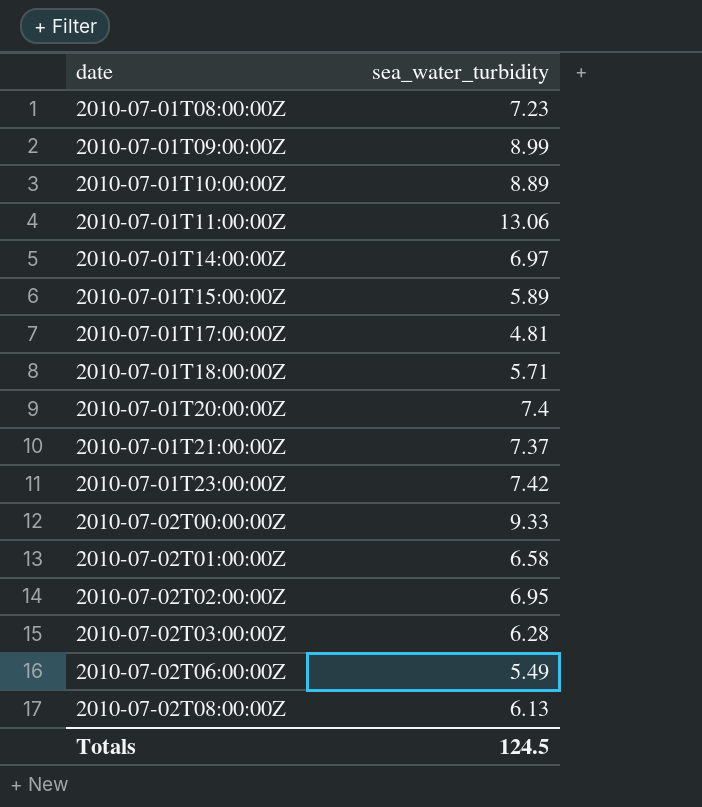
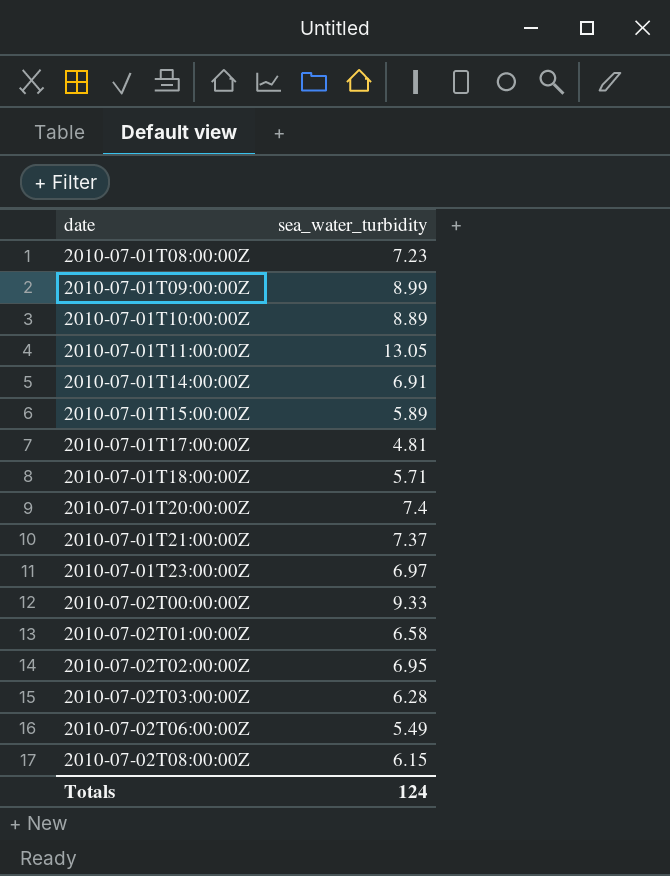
2010-07-01T11:00:00Z | sea_water_turbidity: 13.06 -> 13.05
2010-07-01T14:00:00Z | sea_water_turbidity: 6.97 -> 6.91
2010-07-01T23:00:00Z | sea_water_turbidity: 7.42 -> 6.97
2010-07-02T08:00:00Z | sea_water_turbidity: 6.13 -> 6.15
Totals | sea_water_turbidity: 124.5 -> 124

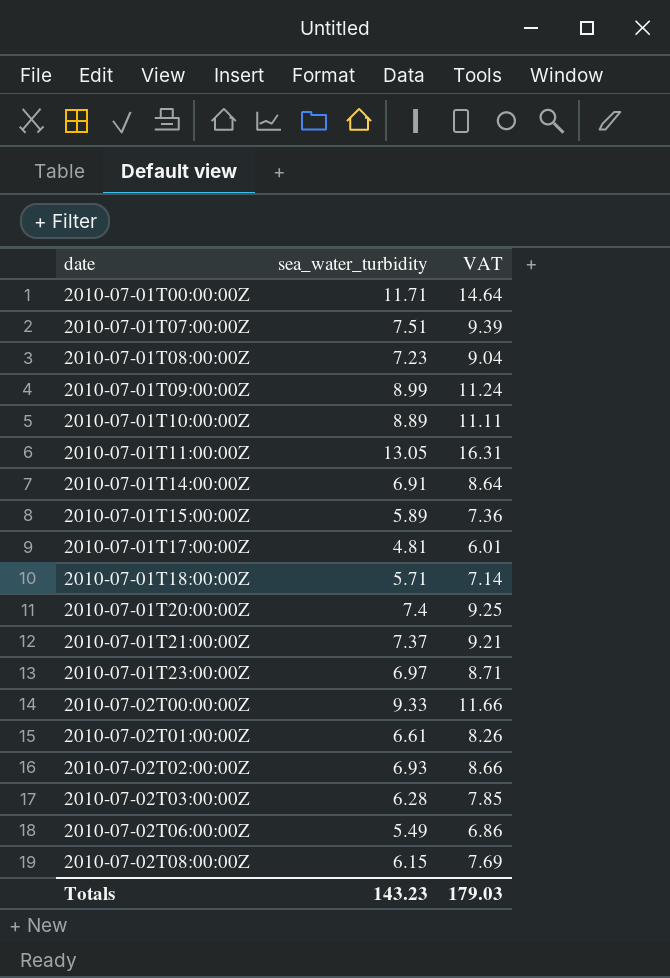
column VAT | formula: none -> [sea_water_turbidity] * 1.25
row 2010-07-01T00:00:00Z: none -> 11.71 | 14.64
row 2010-07-01T07:00:00Z: none -> 7.51 | 9.39
2010-07-02T01:00:00Z | sea_water_turbidity: 6.58 -> 6.61
2010-07-02T02:00:00Z | sea_water_turbidity: 6.95 -> 6.93
Totals | sea_water_turbidity: 124 -> 143.23

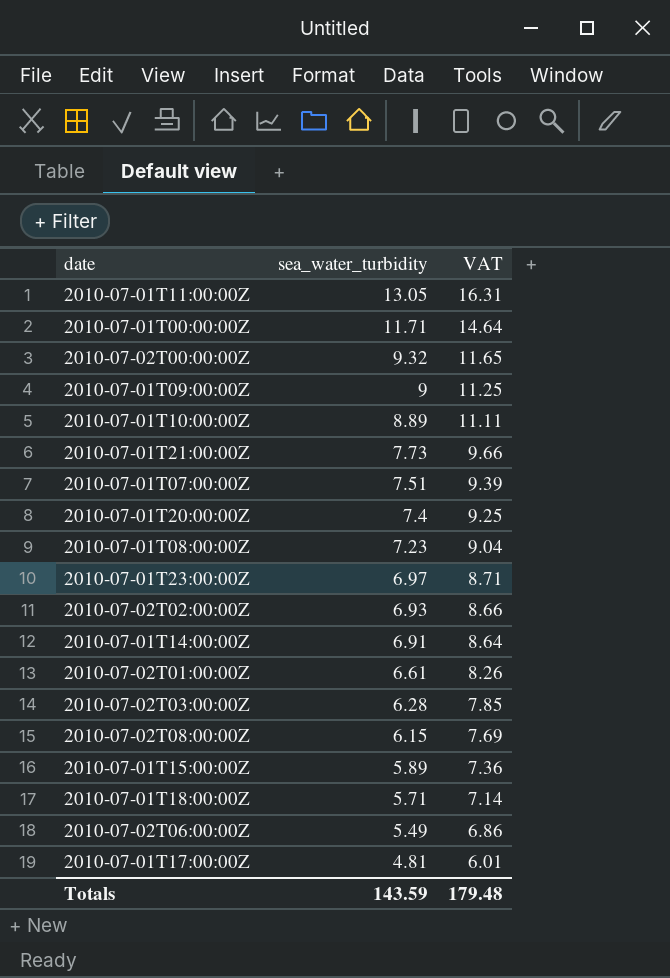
row order: date ascending -> sea_water_turbidity descending
2010-07-02T00:00:00Z | sea_water_turbidity: 9.33 -> 9.32
2010-07-02T00:00:00Z | VAT: 11.66 -> 11.65
2010-07-01T09:00:00Z | sea_water_turbidity: 8.99 -> 9
2010-07-01T09:00:00Z | VAT: 11.24 -> 11.25
2010-07-01T21:00:00Z | sea_water_turbidity: 7.37 -> 7.73
2010-07-01T21:00:00Z | VAT: 9.21 -> 9.66
Totals | sea_water_turbidity: 143.23 -> 143.59
Totals | VAT: 179.03 -> 179.48

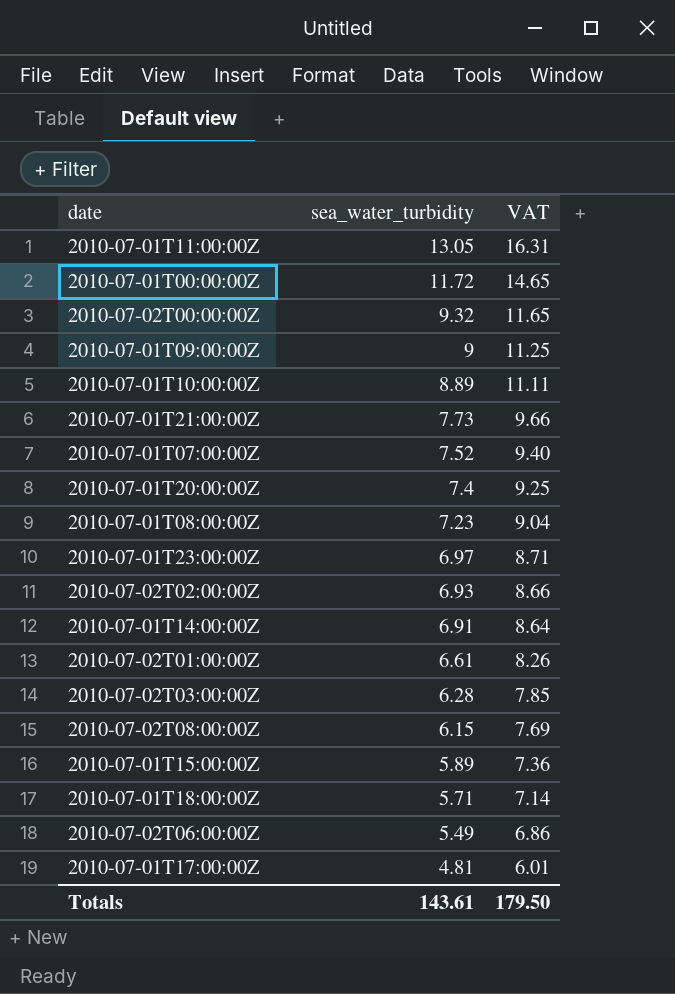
2010-07-01T00:00:00Z | sea_water_turbidity: 11.71 -> 11.72
2010-07-01T00:00:00Z | VAT: 14.64 -> 14.65
2010-07-01T07:00:00Z | sea_water_turbidity: 7.51 -> 7.52
2010-07-01T07:00:00Z | VAT: 9.39 -> 9.40
Totals | sea_water_turbidity: 143.59 -> 143.61
Totals | VAT: 179.48 -> 179.50

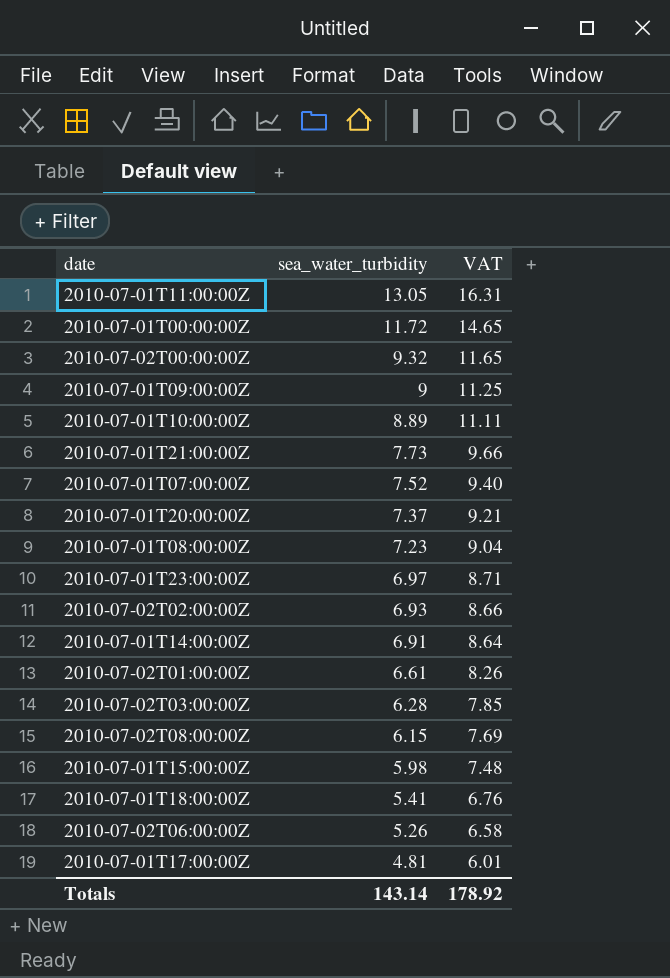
2010-07-01T20:00:00Z | sea_water_turbidity: 7.4 -> 7.37
2010-07-01T20:00:00Z | VAT: 9.25 -> 9.21
2010-07-01T15:00:00Z | sea_water_turbidity: 5.89 -> 5.98
2010-07-01T15:00:00Z | VAT: 7.36 -> 7.48
2010-07-01T18:00:00Z | sea_water_turbidity: 5.71 -> 5.41
2010-07-01T18:00:00Z | VAT: 7.14 -> 6.76
2010-07-02T06:00:00Z | sea_water_turbidity: 5.49 -> 5.26
2010-07-02T06:00:00Z | VAT: 6.86 -> 6.58
Totals | sea_water_turbidity: 143.61 -> 143.14
Totals | VAT: 179.50 -> 178.92

